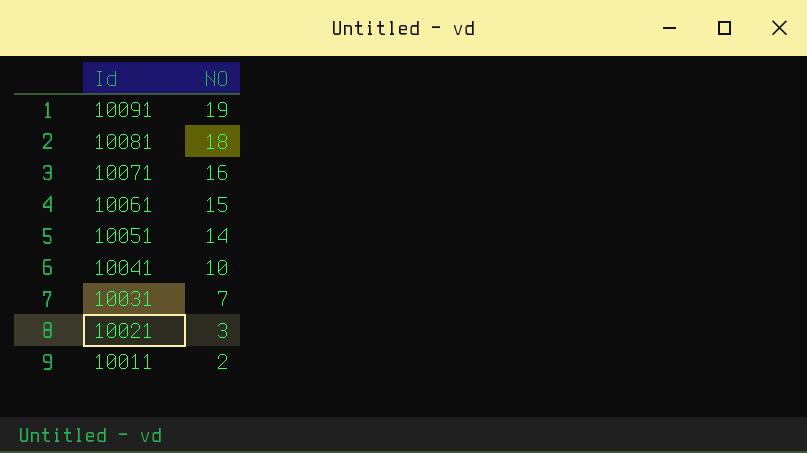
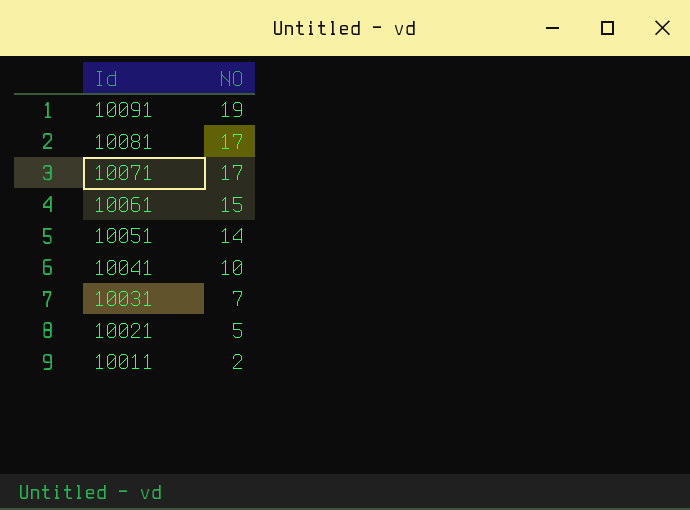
10081 | NO: 18 -> 17
10071 | NO: 16 -> 17
10021 | NO: 3 -> 5

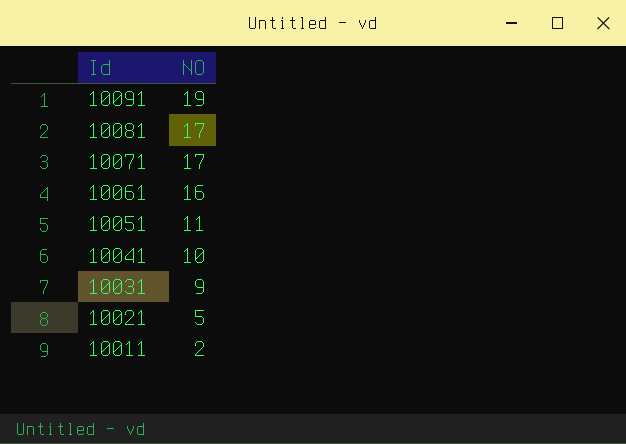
10061 | NO: 15 -> 16
10051 | NO: 14 -> 11
10031 | NO: 7 -> 9

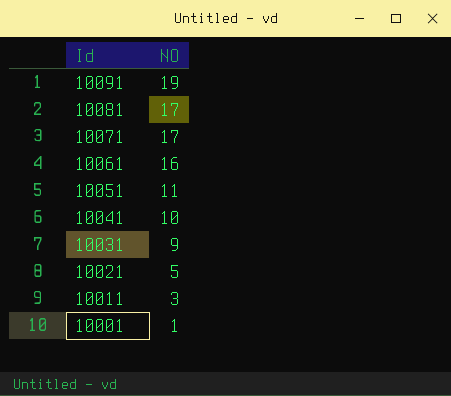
10011 | NO: 2 -> 3
row 10001: none -> 1

